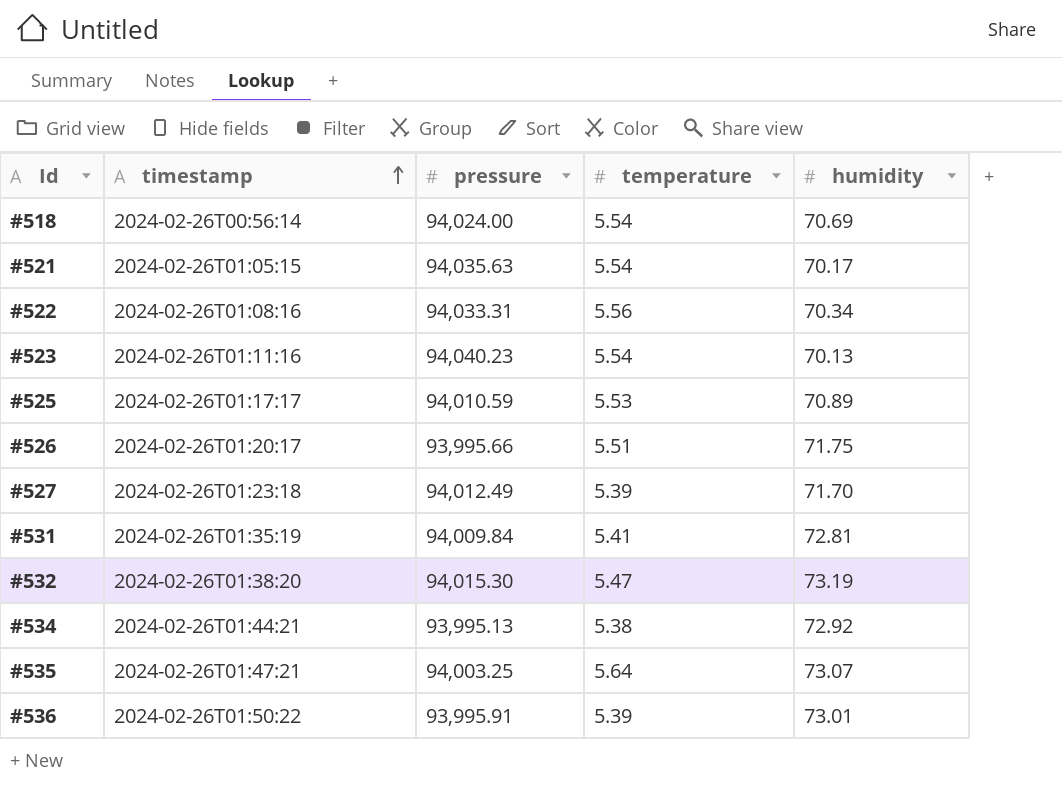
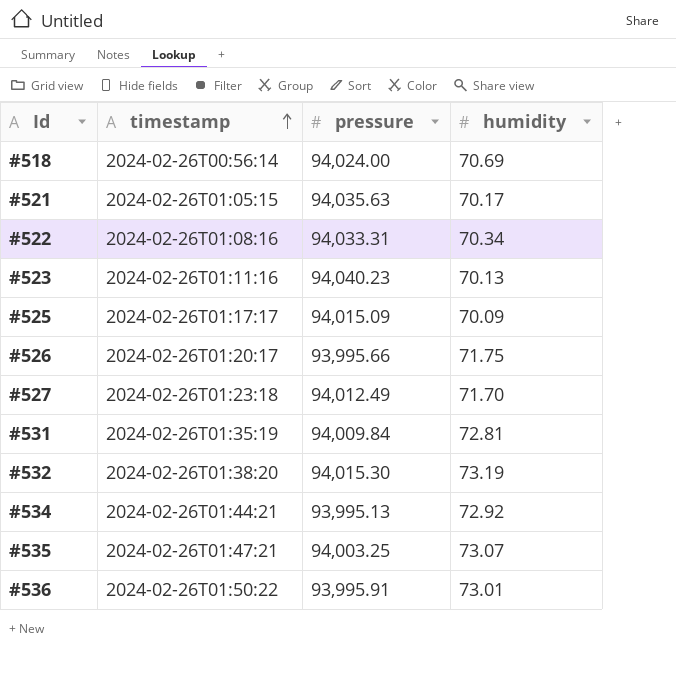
column temperature | position: 4 -> none
#525 | pressure: 94,010.59 -> 94,015.09
#525 | humidity: 70.89 -> 70.09

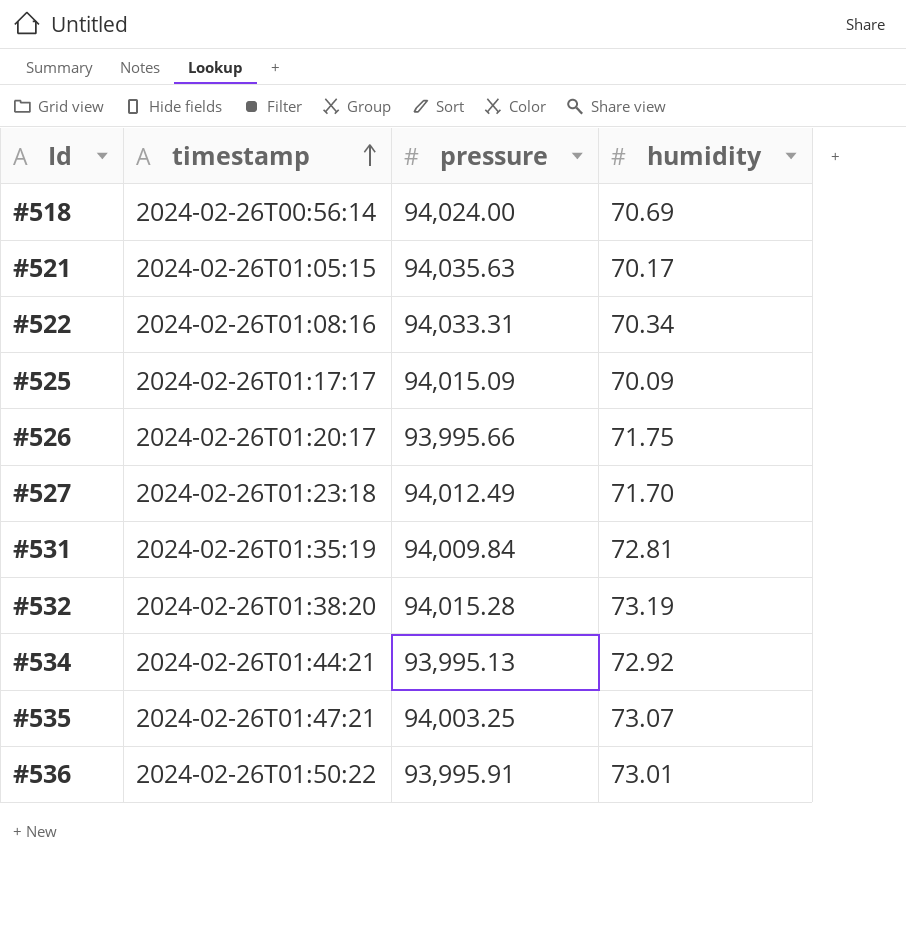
row #523: 2024-02-26T01:11:16 | 94,040.23 | 70.13 -> none
#532 | pressure: 94,015.30 -> 94,015.28

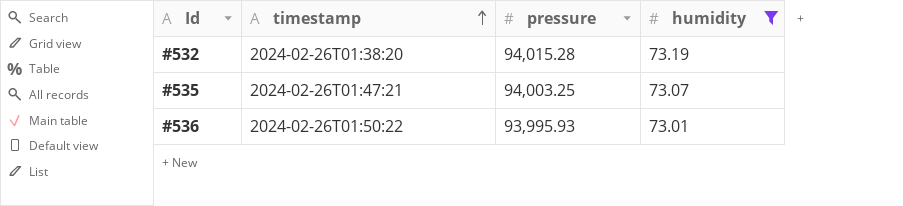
filter: none -> humidity >= 73.01
#536 | pressure: 93,995.91 -> 93,995.93

